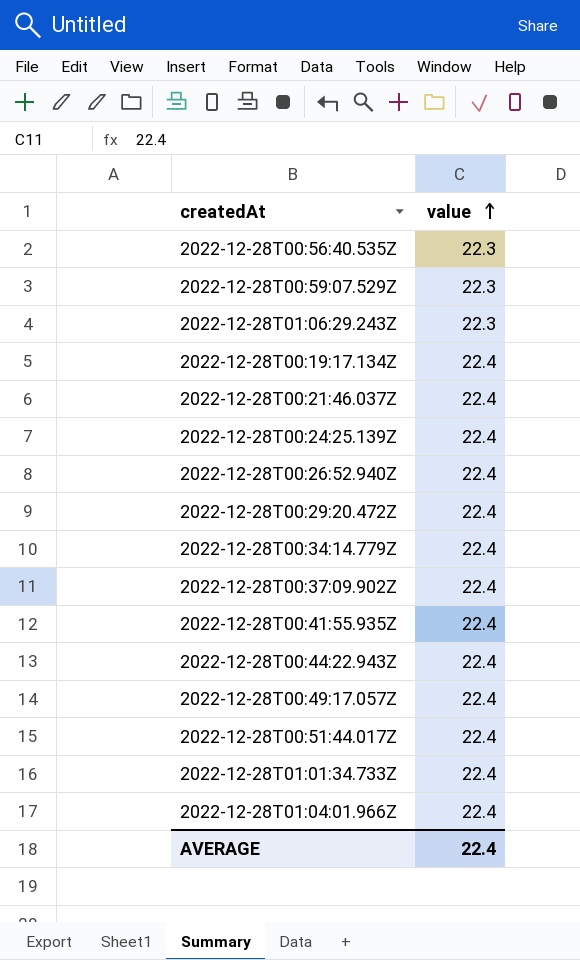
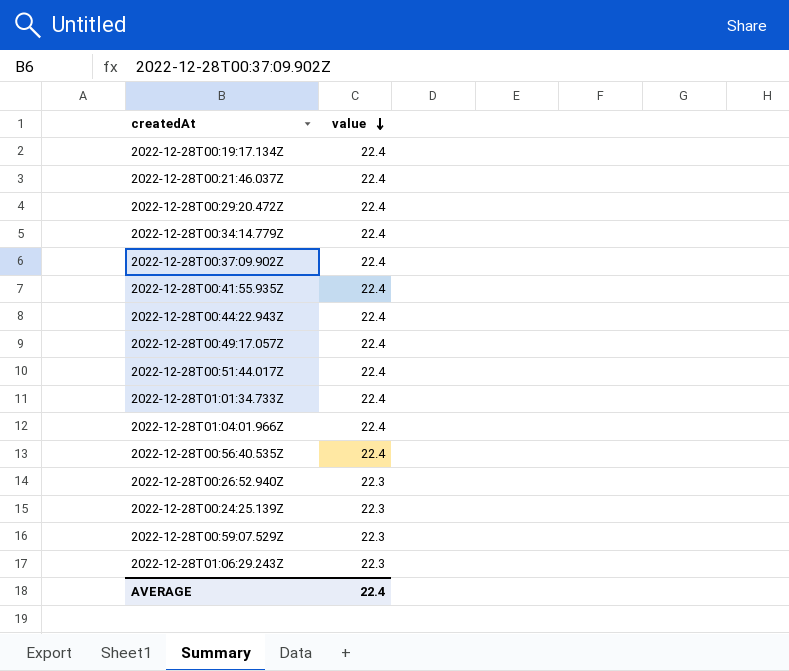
row order: value ascending -> value descending
2022-12-28T00:56:40.535Z | value: 22.3 -> 22.4
2022-12-28T00:26:52.940Z | value: 22.4 -> 22.3
2022-12-28T00:24:25.139Z | value: 22.4 -> 22.3

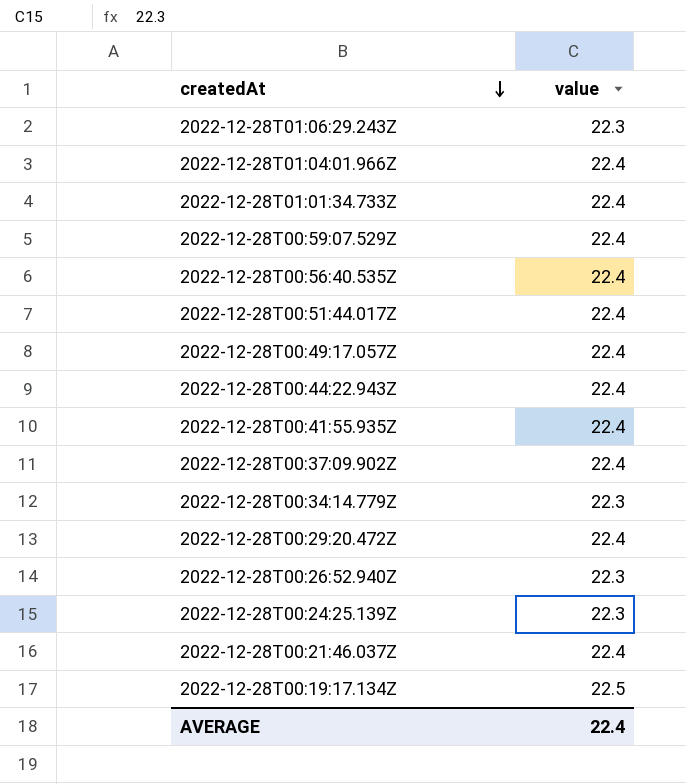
row order: value descending -> createdAt descending
2022-12-28T00:59:07.529Z | value: 22.3 -> 22.4
2022-12-28T00:34:14.779Z | value: 22.4 -> 22.3
2022-12-28T00:19:17.134Z | value: 22.4 -> 22.5

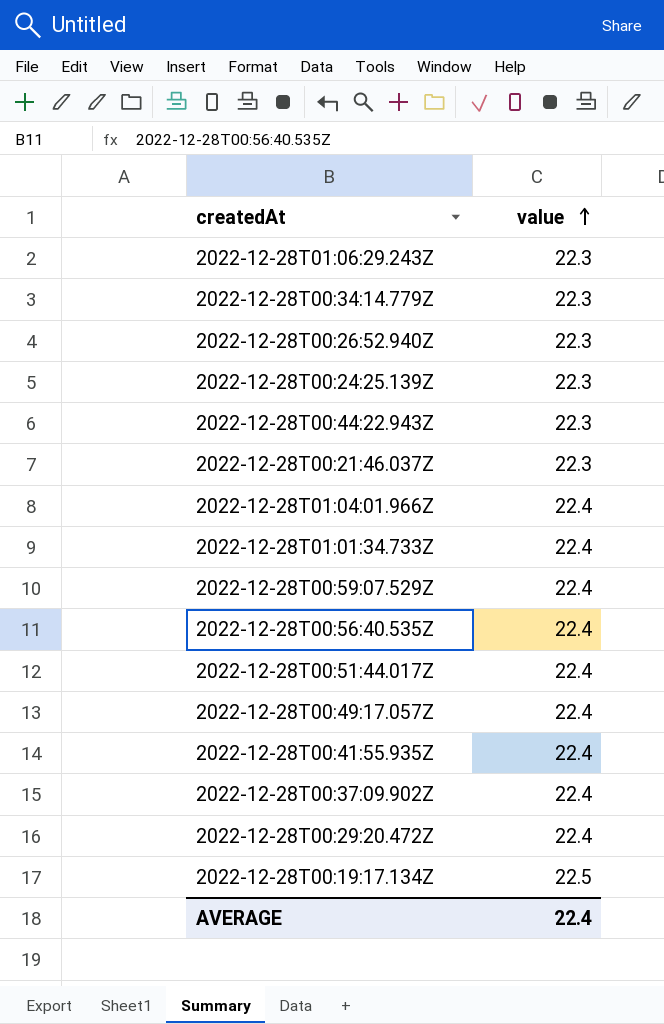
row order: createdAt descending -> value ascending
2022-12-28T00:44:22.943Z | value: 22.4 -> 22.3
2022-12-28T00:21:46.037Z | value: 22.4 -> 22.3

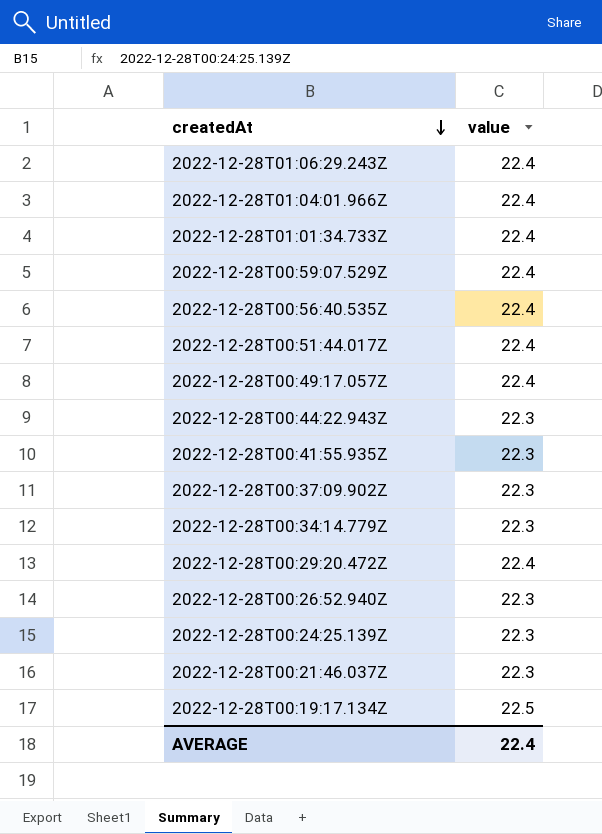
row order: value ascending -> createdAt descending
2022-12-28T01:06:29.243Z | value: 22.3 -> 22.4
2022-12-28T00:41:55.935Z | value: 22.4 -> 22.3
2022-12-28T00:37:09.902Z | value: 22.4 -> 22.3

